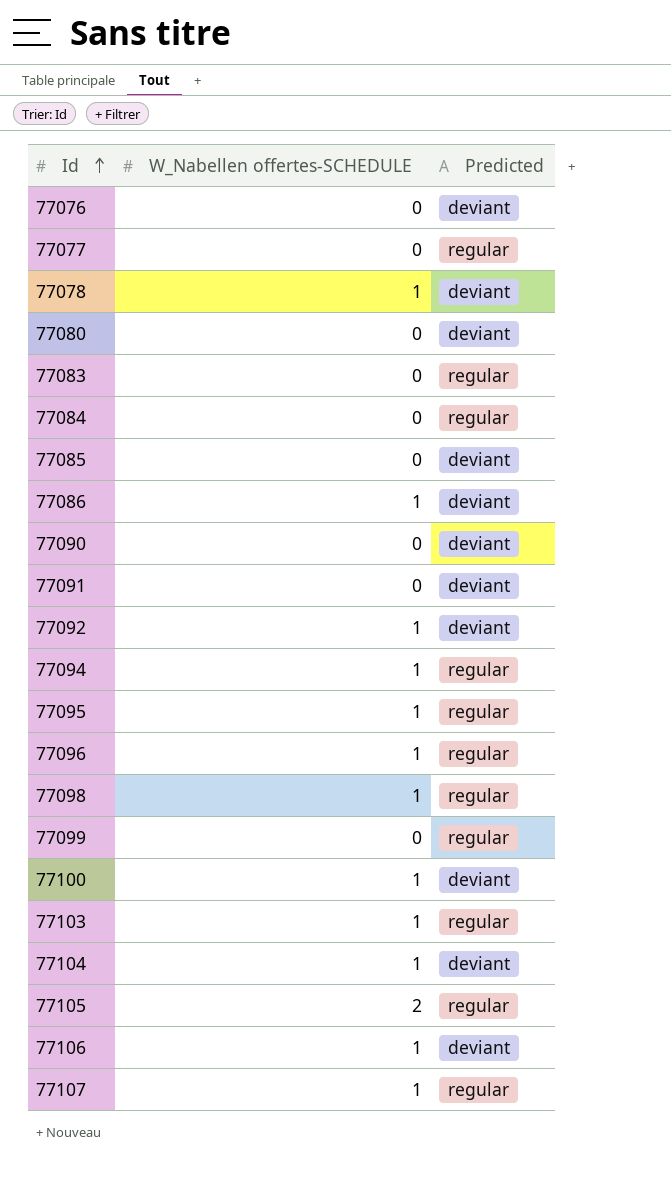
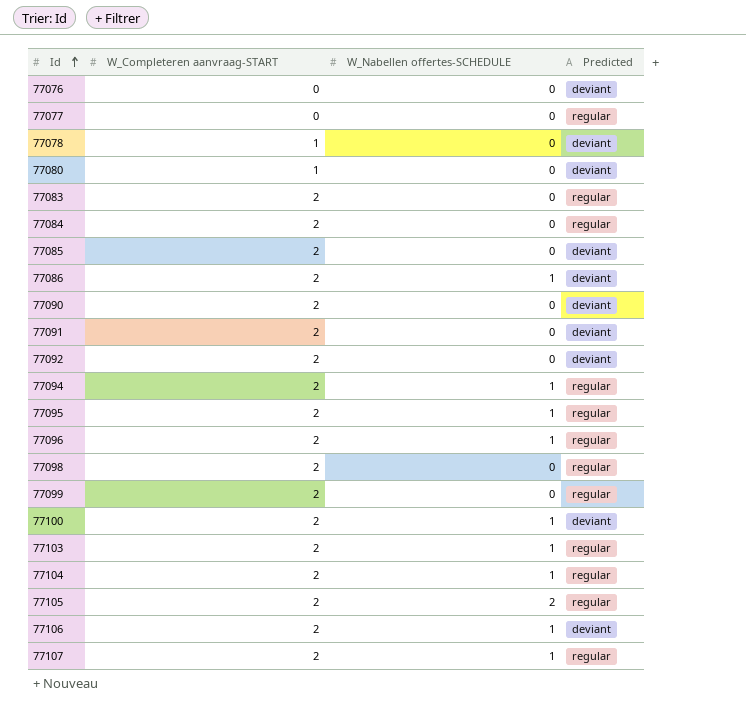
column W_Completeren aanvraag-START | position: none -> 2
77078 | W_Nabellen offertes-SCHEDULE: 1 -> 0
77092 | W_Nabellen offertes-SCHEDULE: 1 -> 0
77098 | W_Nabellen offertes-SCHEDULE: 1 -> 0
77104 | Predicted: deviant -> regular

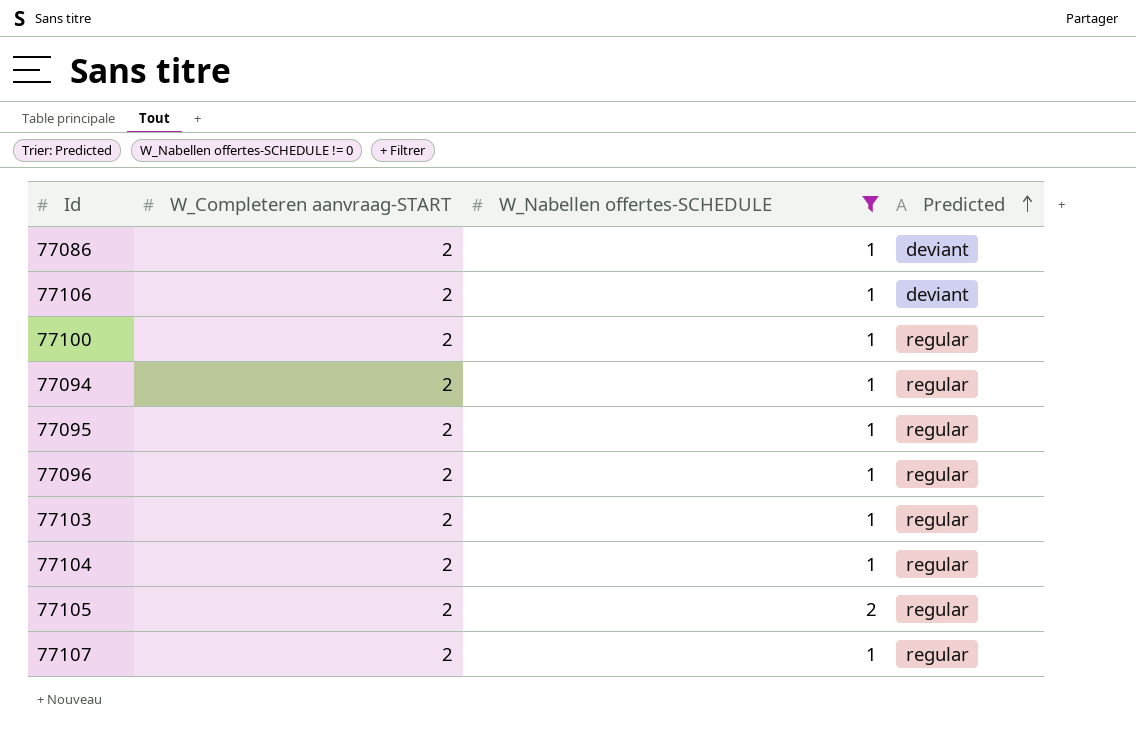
filter: none -> W_Nabellen offertes-SCHEDULE != 0
row order: Id ascending -> Predicted ascending
77100 | Predicted: deviant -> regular

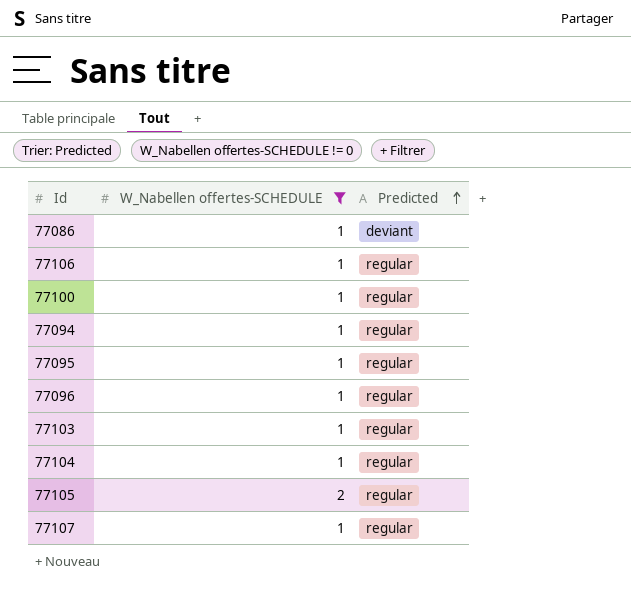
column W_Completeren aanvraag-START | position: 2 -> none
77106 | Predicted: deviant -> regular

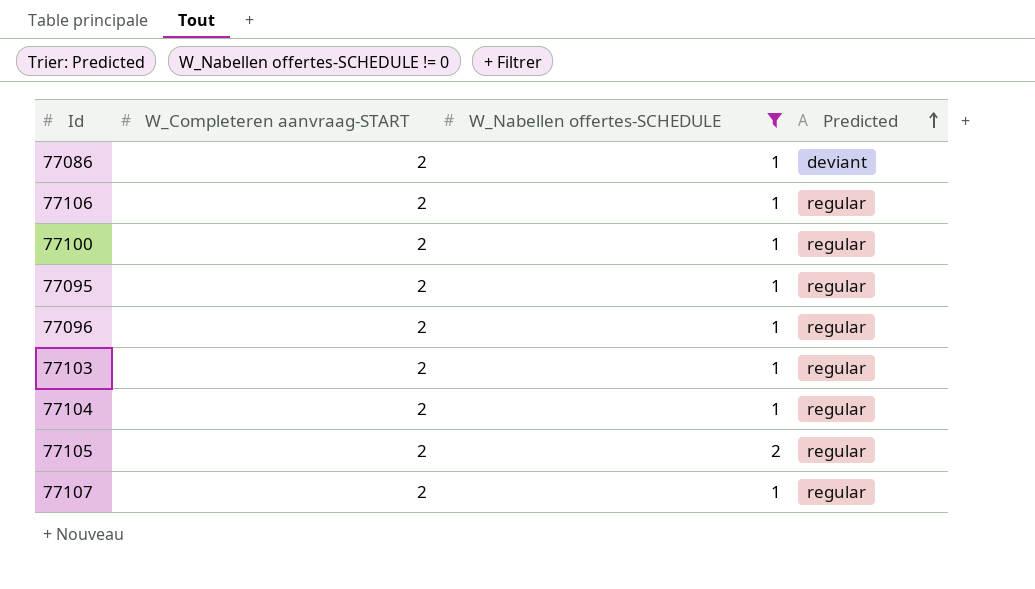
column W_Completeren aanvraag-START | position: none -> 2
row 77094: 1 | regular -> none

